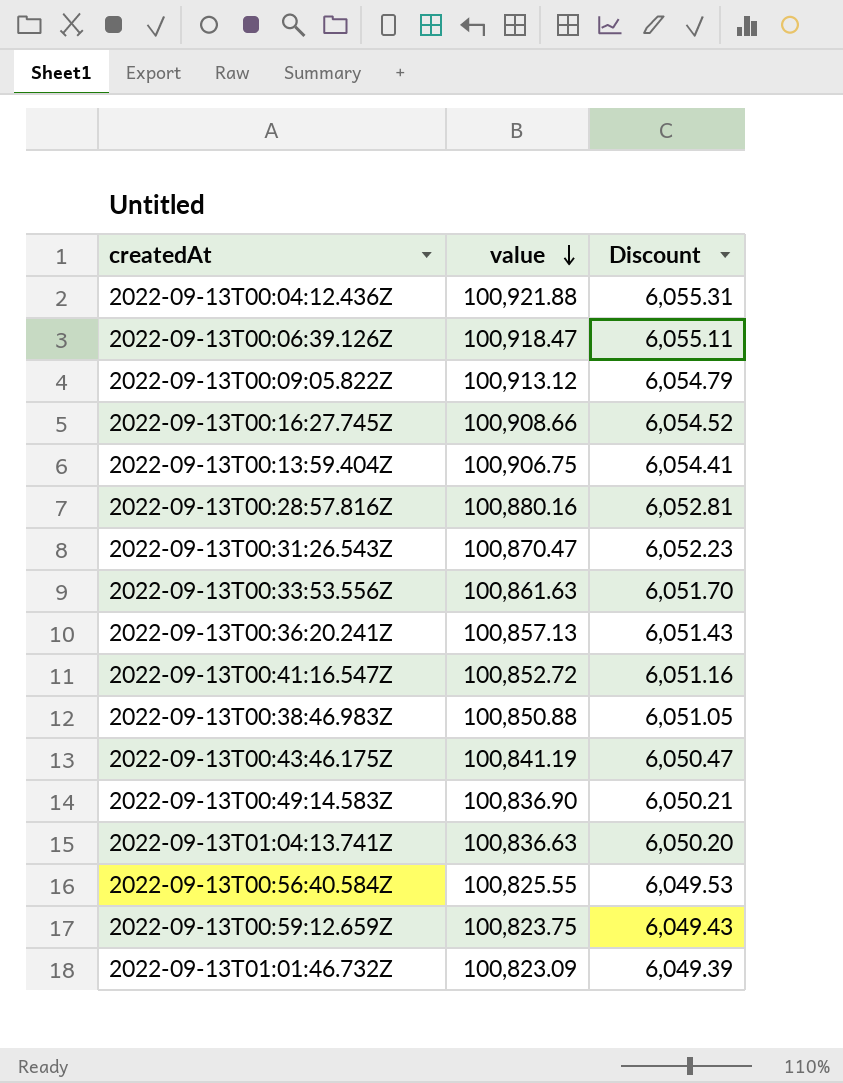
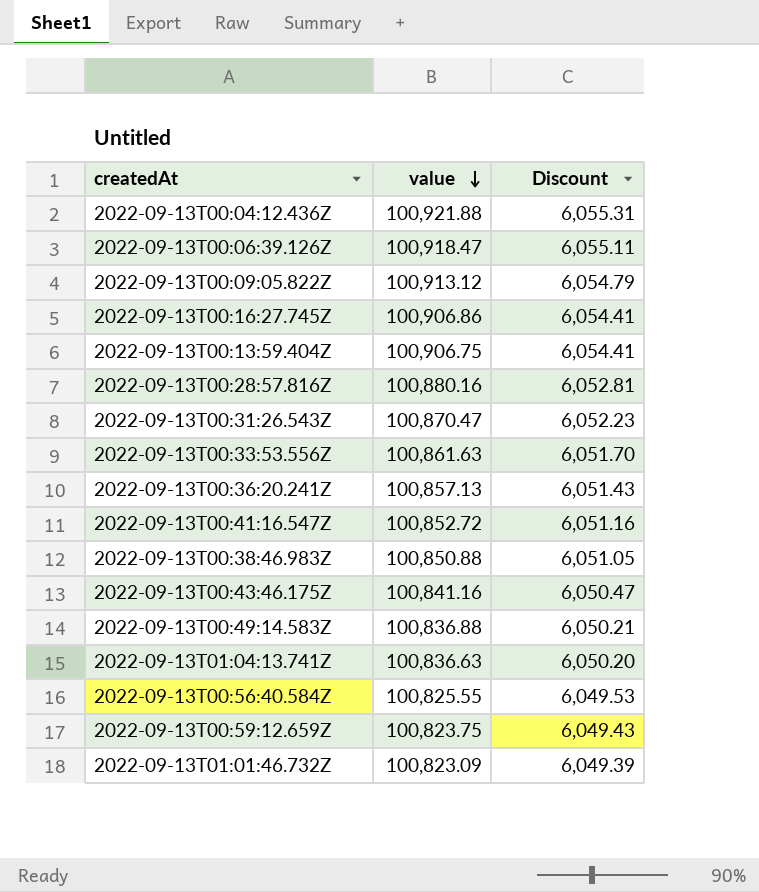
2022-09-13T00:16:27.745Z | value: 100,908.66 -> 100,906.86
2022-09-13T00:16:27.745Z | Discount: 6,054.52 -> 6,054.41
2022-09-13T00:43:46.175Z | value: 100,841.19 -> 100,841.16
2022-09-13T00:49:14.583Z | value: 100,836.90 -> 100,836.88

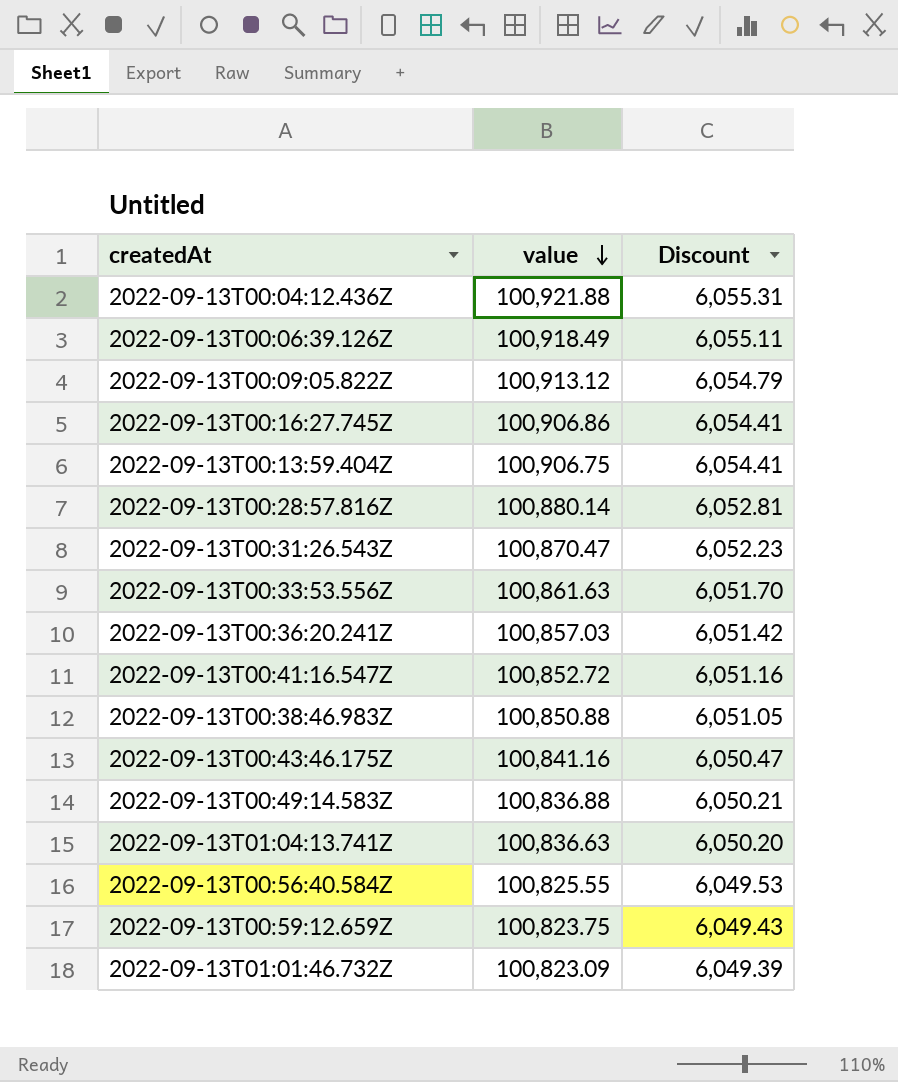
2022-09-13T00:06:39.126Z | value: 100,918.47 -> 100,918.49
2022-09-13T00:28:57.816Z | value: 100,880.16 -> 100,880.14
2022-09-13T00:36:20.241Z | value: 100,857.13 -> 100,857.03
2022-09-13T00:36:20.241Z | Discount: 6,051.43 -> 6,051.42

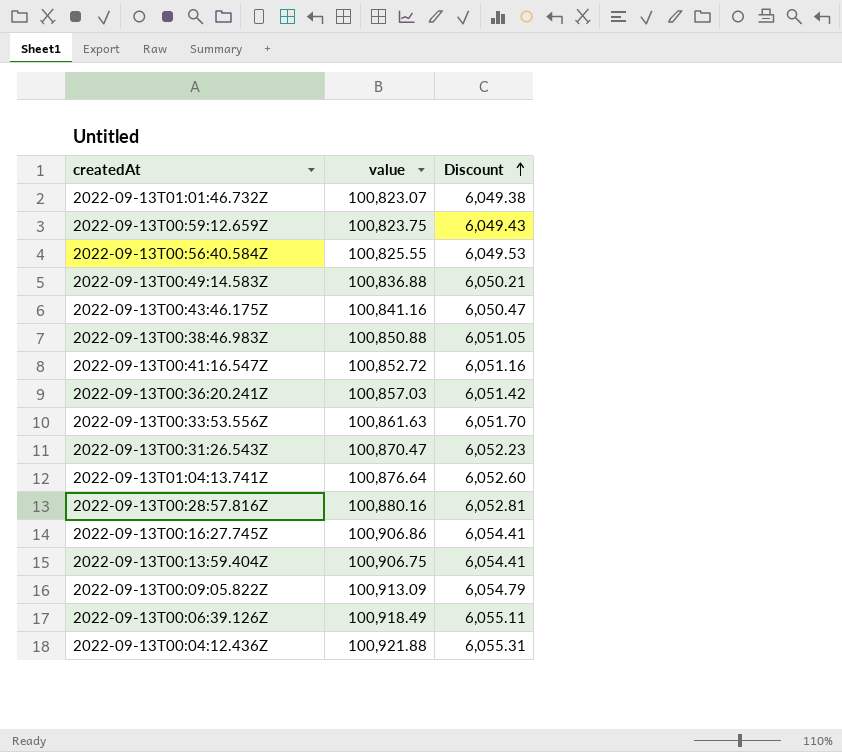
row order: value descending -> Discount ascending
2022-09-13T01:01:46.732Z | value: 100,823.09 -> 100,823.07
2022-09-13T01:01:46.732Z | Discount: 6,049.39 -> 6,049.38
2022-09-13T01:04:13.741Z | value: 100,836.63 -> 100,876.64
2022-09-13T01:04:13.741Z | Discount: 6,050.20 -> 6,052.60
2022-09-13T00:28:57.816Z | value: 100,880.14 -> 100,880.16
2022-09-13T00:09:05.822Z | value: 100,913.12 -> 100,913.09

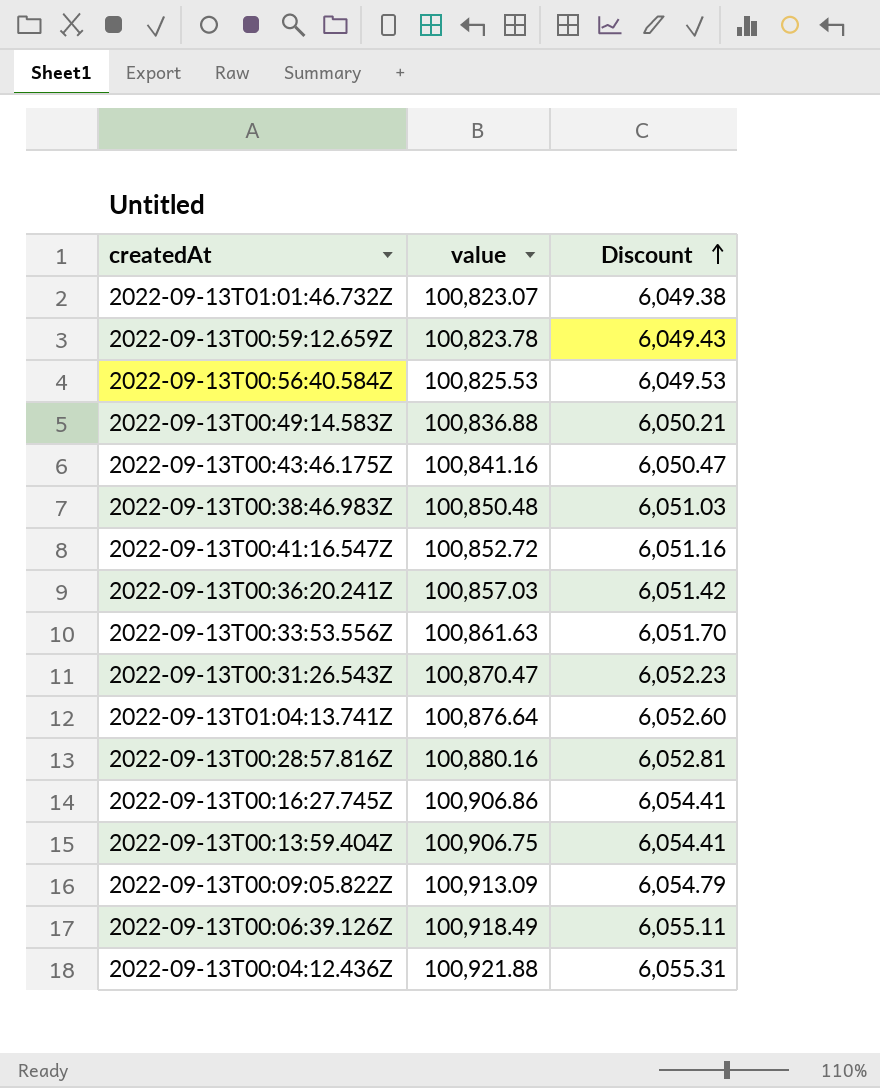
2022-09-13T00:59:12.659Z | value: 100,823.75 -> 100,823.78
2022-09-13T00:56:40.584Z | value: 100,825.55 -> 100,825.53
2022-09-13T00:38:46.983Z | value: 100,850.88 -> 100,850.48
2022-09-13T00:38:46.983Z | Discount: 6,051.05 -> 6,051.03

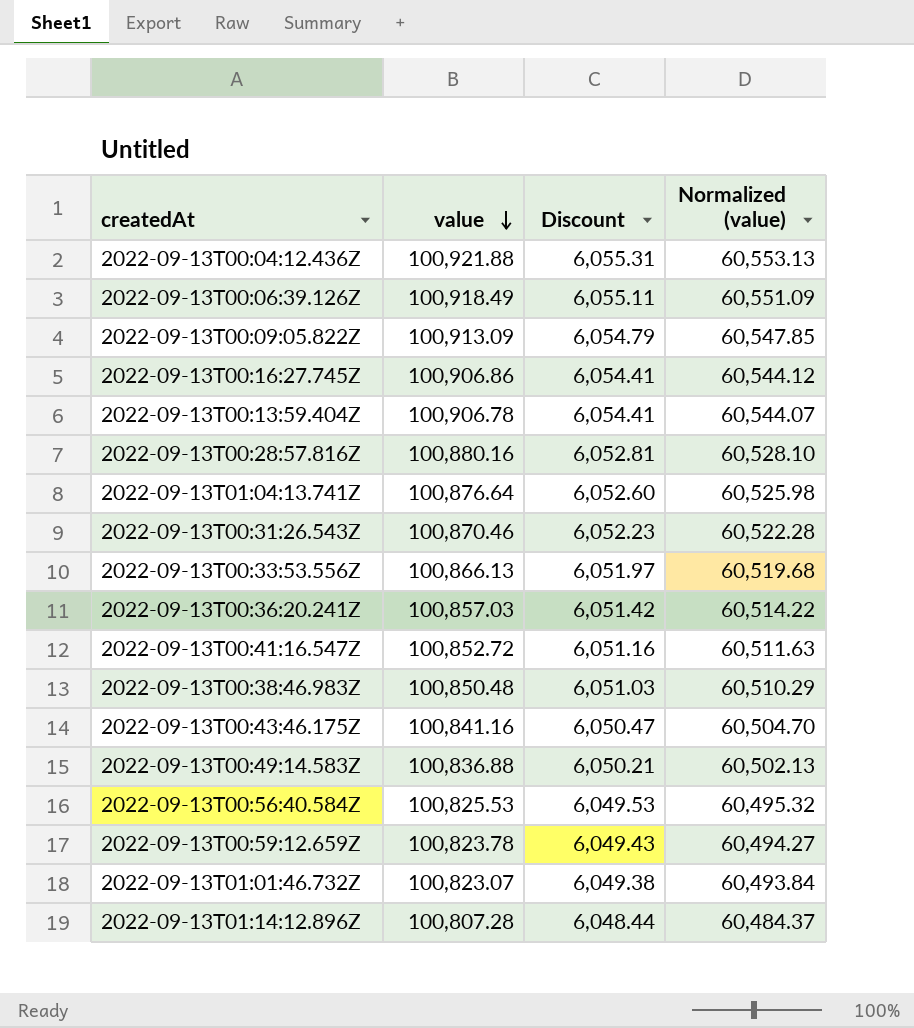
row order: Discount ascending -> value descending
column Normalized (value) | formula: none -> [value] * 0.6
2022-09-13T00:13:59.404Z | value: 100,906.75 -> 100,906.78
2022-09-13T00:31:26.543Z | value: 100,870.47 -> 100,870.46
2022-09-13T00:33:53.556Z | value: 100,861.63 -> 100,866.13
2022-09-13T00:33:53.556Z | Discount: 6,051.70 -> 6,051.97
row 2022-09-13T01:14:12.896Z: none -> 100,807.28 | 6,048.44 | 60,484.37

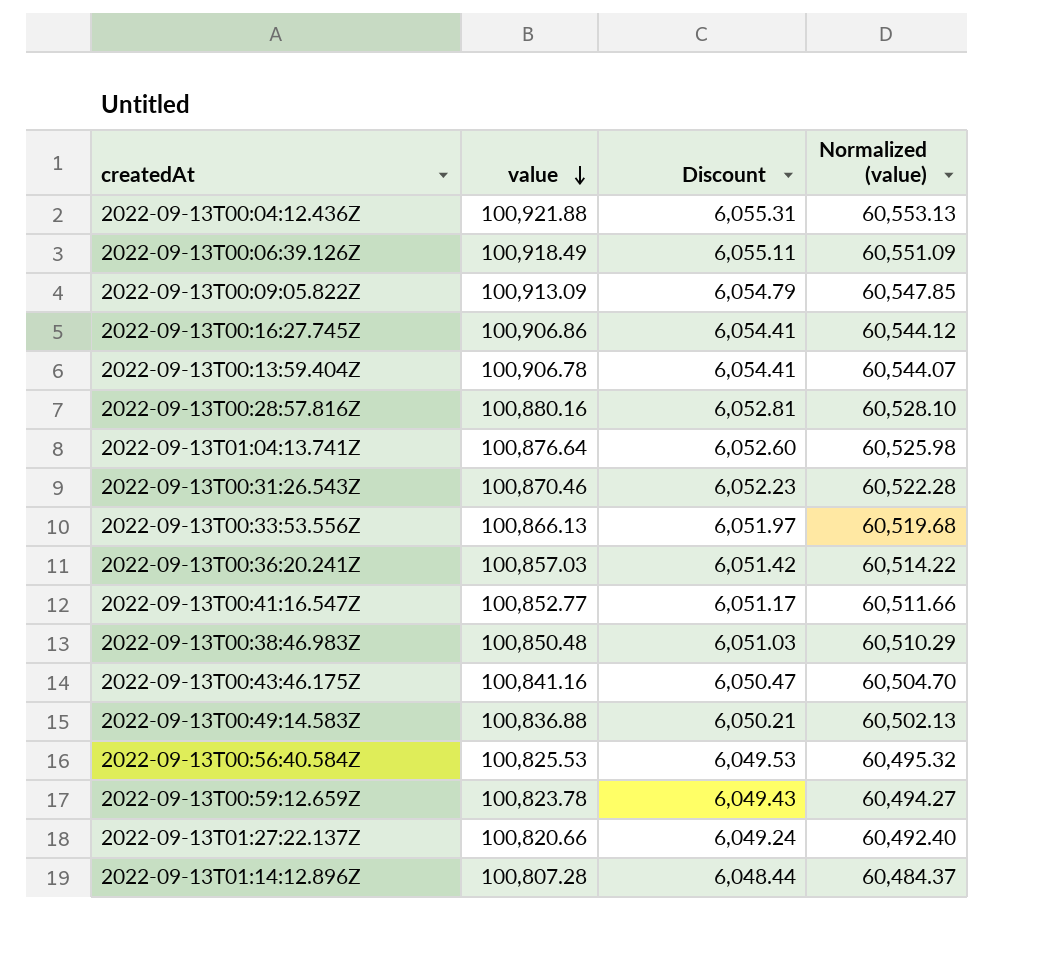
row 2022-09-13T01:01:46.732Z: 100,823.07 | 6,049.38 | 60,493.84 -> none
2022-09-13T00:41:16.547Z | value: 100,852.72 -> 100,852.77
2022-09-13T00:41:16.547Z | Discount: 6,051.16 -> 6,051.17
2022-09-13T00:41:16.547Z | Normalized (value): 60,511.63 -> 60,511.66
row 2022-09-13T01:27:22.137Z: none -> 100,820.66 | 6,049.24 | 60,492.40

